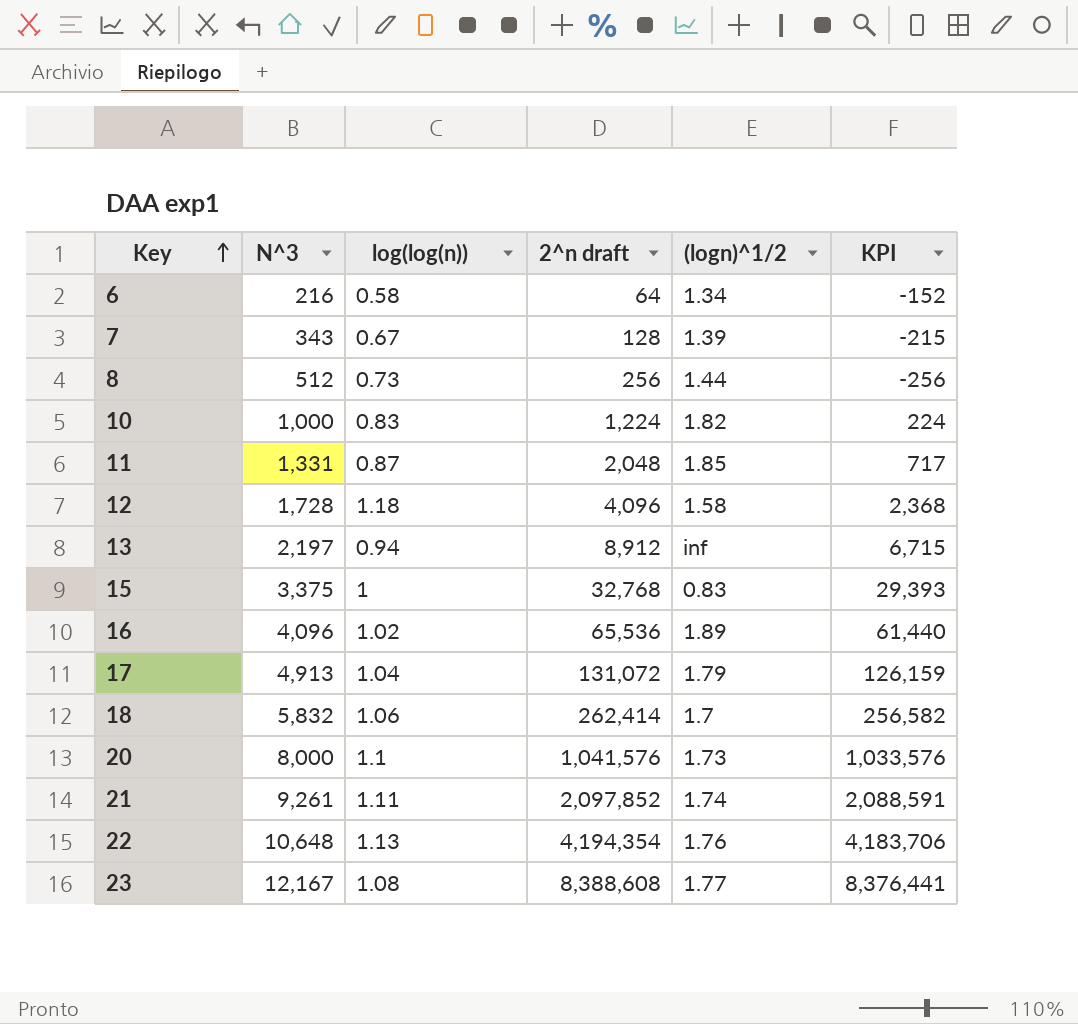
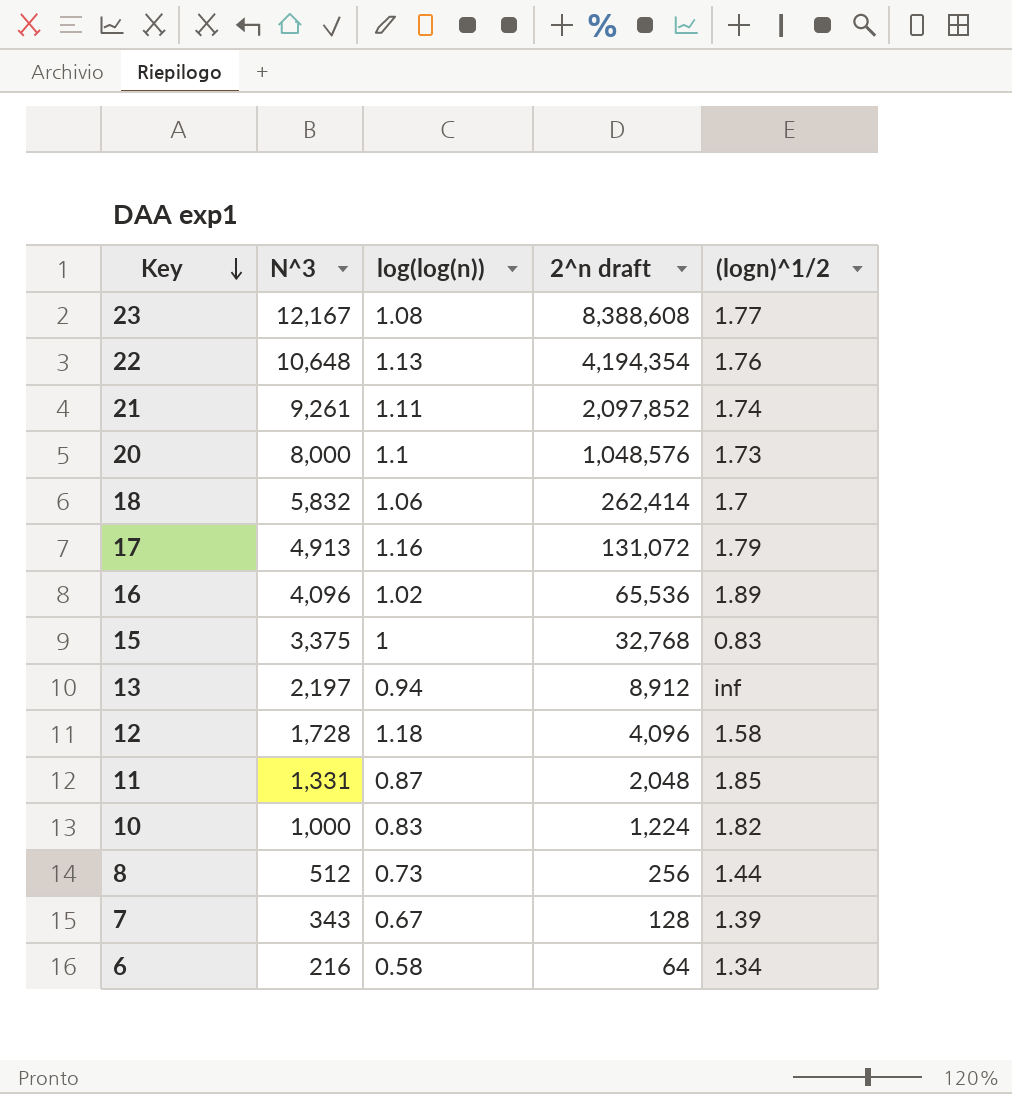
row order: Key ascending -> Key descending
column KPI | formula: [2^n draft] - [N^3] -> none
20 | 2^n draft: 1,041,576 -> 1,048,576
17 | log(log(n)): 1.04 -> 1.16

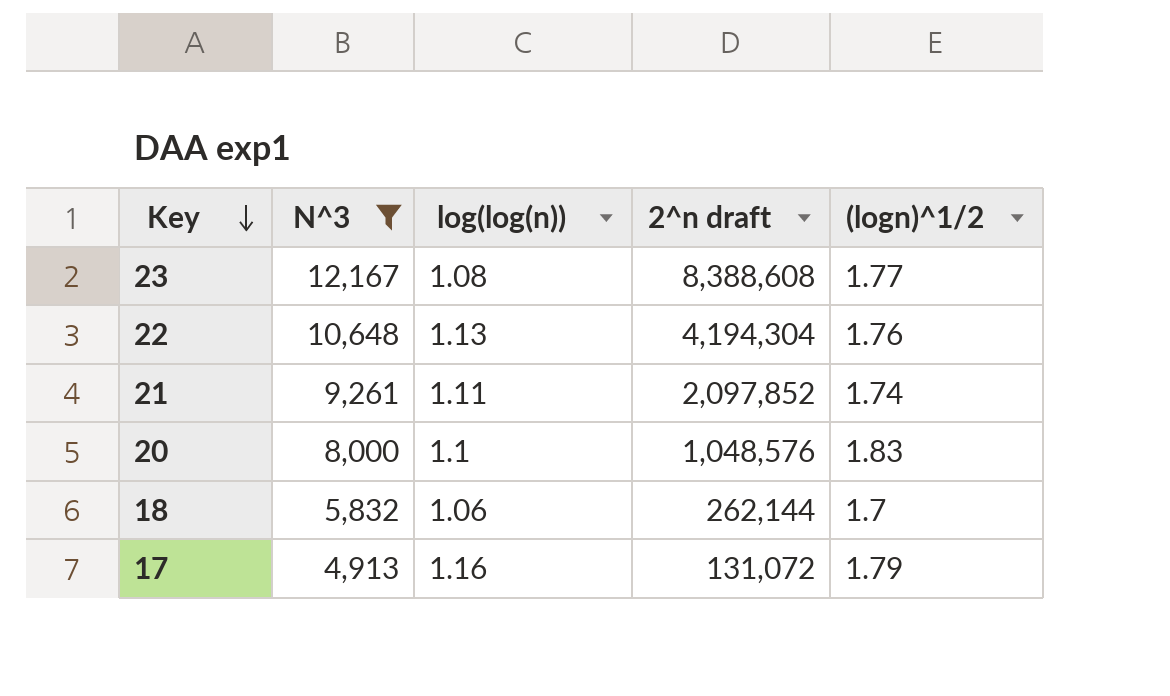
filter: none -> N^3 >= 4,913
22 | 2^n draft: 4,194,354 -> 4,194,304
20 | (logn)^1/2: 1.73 -> 1.83
18 | 2^n draft: 262,414 -> 262,144

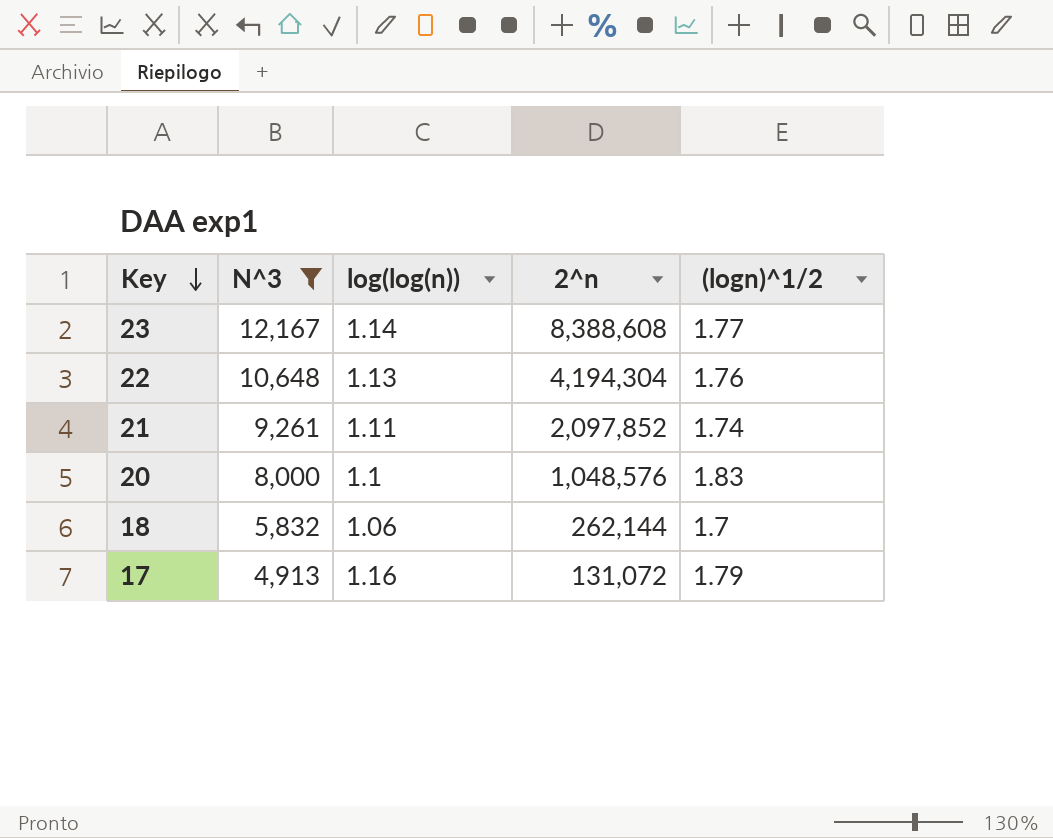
column name: 2^n draft -> 2^n
23 | log(log(n)): 1.08 -> 1.14

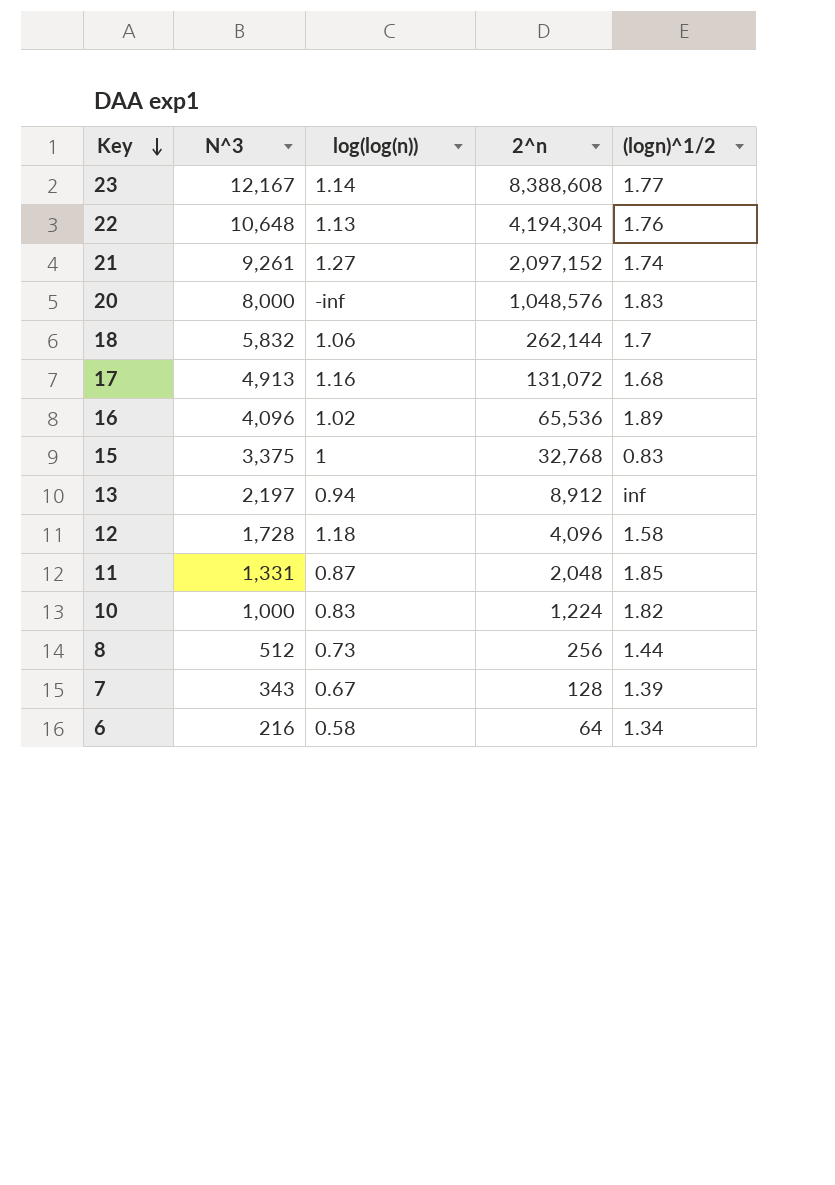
filter: N^3 >= 4,913 -> none
21 | log(log(n)): 1.11 -> 1.27
21 | 2^n: 2,097,852 -> 2,097,152
20 | log(log(n)): 1.1 -> -inf
17 | (logn)^1/2: 1.79 -> 1.68

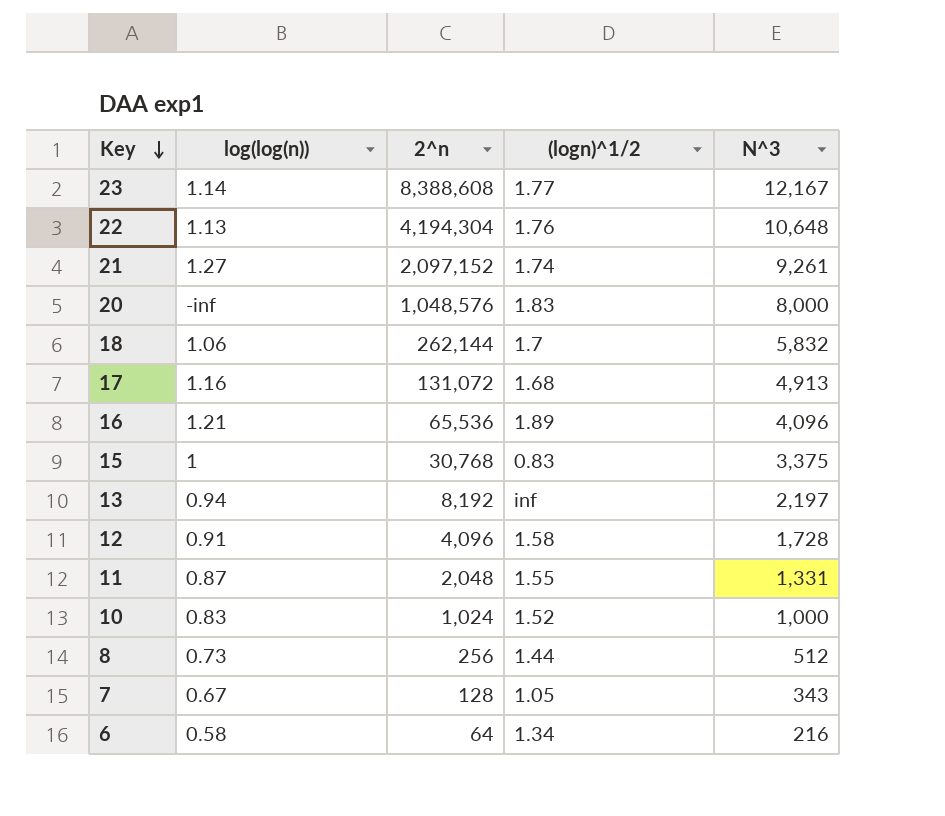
column N^3 | position: 2 -> 5
16 | log(log(n)): 1.02 -> 1.21
15 | 2^n: 32,768 -> 30,768
13 | 2^n: 8,912 -> 8,192
12 | log(log(n)): 1.18 -> 0.91
11 | (logn)^1/2: 1.85 -> 1.55
10 | 2^n: 1,224 -> 1,024
10 | (logn)^1/2: 1.82 -> 1.52
7 | (logn)^1/2: 1.39 -> 1.05

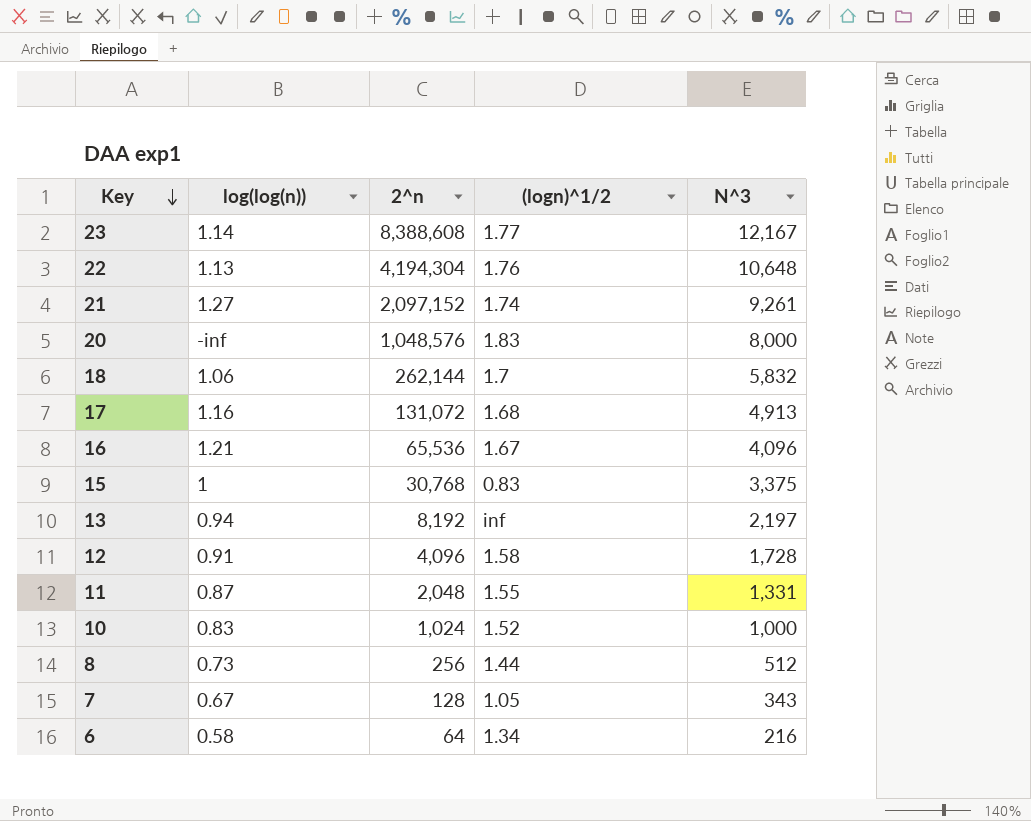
16 | (logn)^1/2: 1.89 -> 1.67

